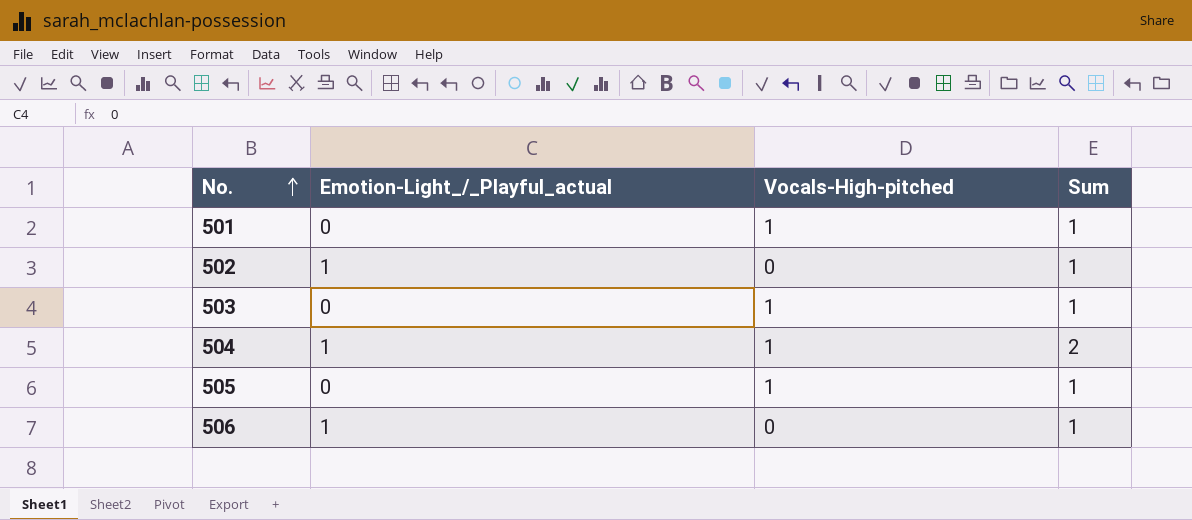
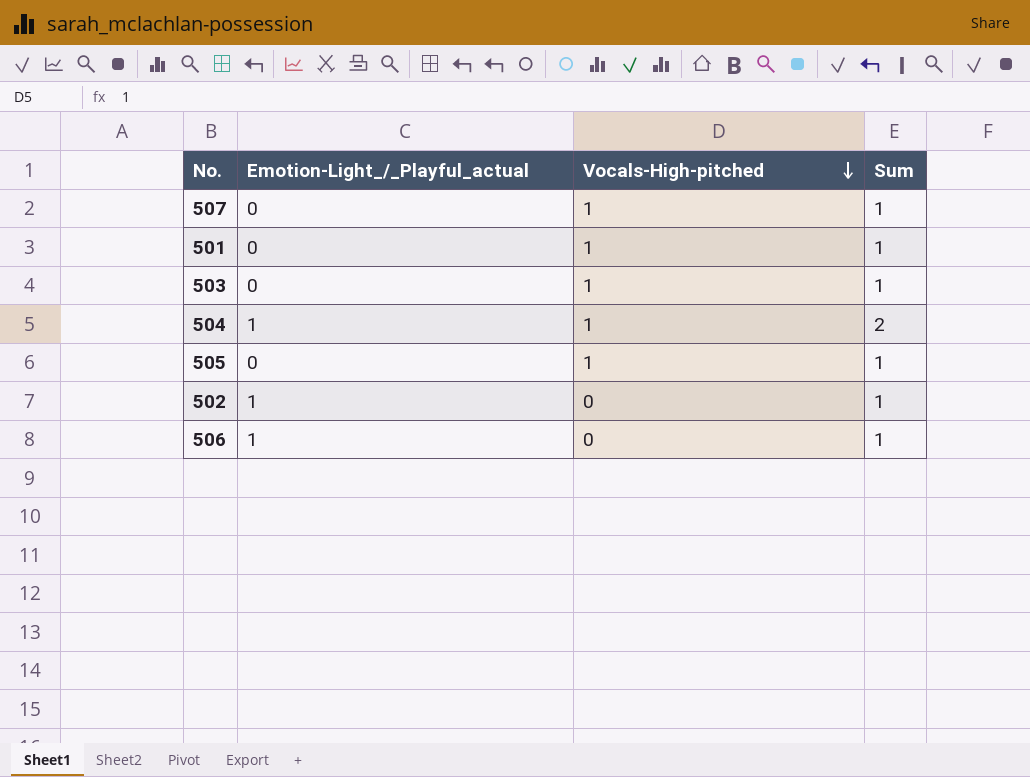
row order: No. ascending -> Vocals-High-pitched descending
row 507: none -> 0 | 1 | 1

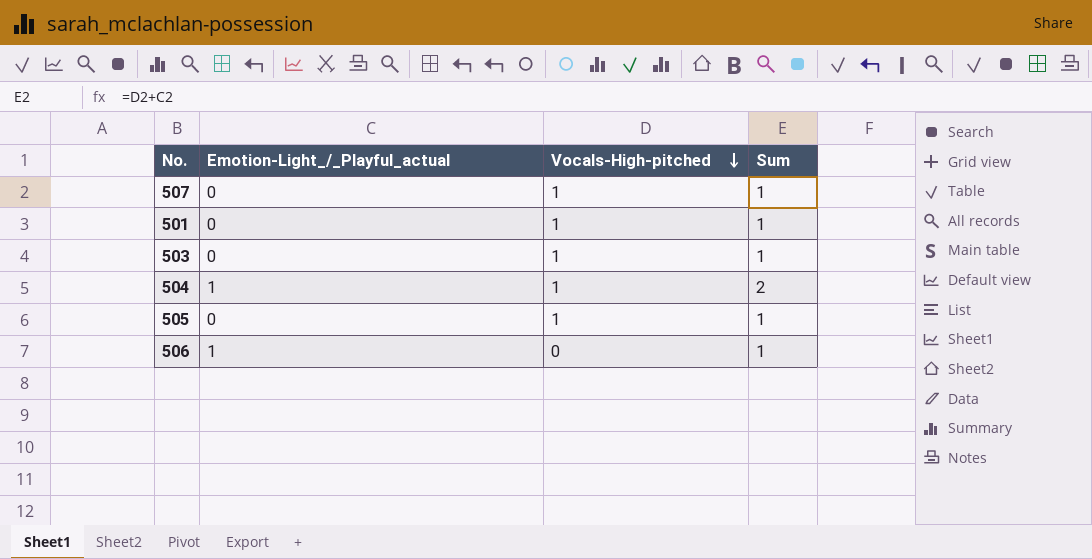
row 502: 1 | 0 | 1 -> none

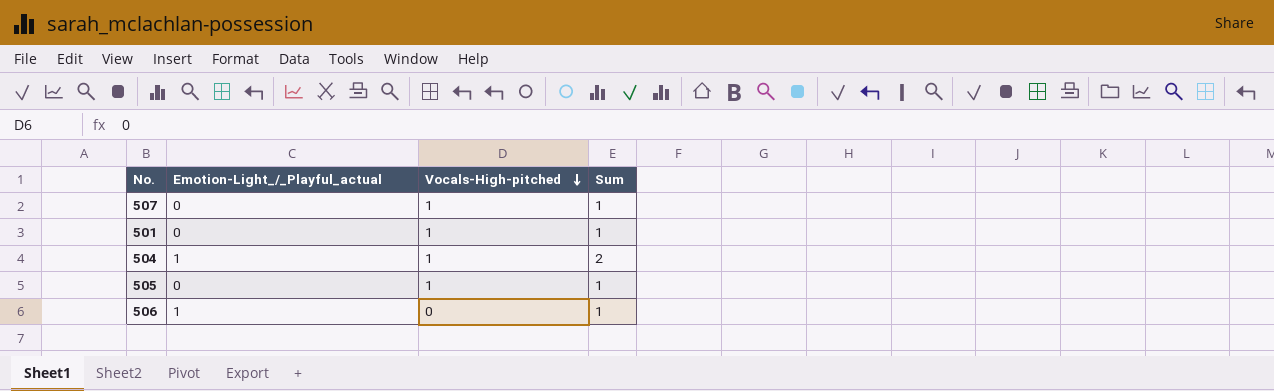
row 503: 0 | 1 | 1 -> none

